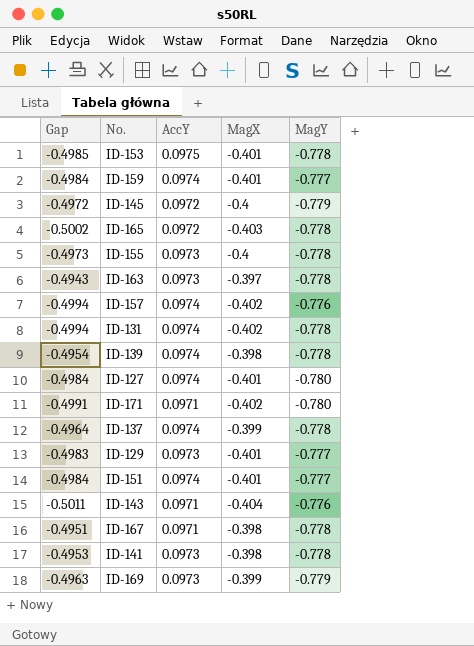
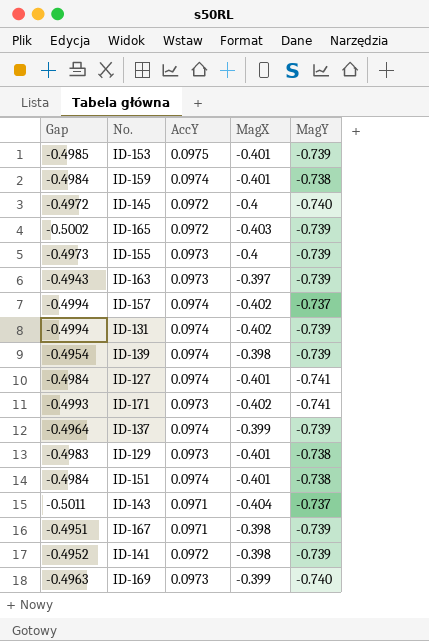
ID-153 | MagY: -0.778 -> -0.739
ID-159 | MagY: -0.777 -> -0.738
ID-145 | MagY: -0.779 -> -0.740
ID-165 | MagY: -0.778 -> -0.739
ID-155 | MagY: -0.778 -> -0.739
ID-163 | MagY: -0.778 -> -0.739
ID-157 | MagY: -0.776 -> -0.737
ID-131 | MagY: -0.778 -> -0.739
ID-139 | MagY: -0.778 -> -0.739
ID-127 | MagY: -0.780 -> -0.741
ID-171 | Gap: -0.4991 -> -0.4993
ID-171 | AccY: 0.0971 -> 0.0973
ID-171 | MagY: -0.780 -> -0.741
ID-137 | MagY: -0.778 -> -0.739
ID-129 | MagY: -0.777 -> -0.738
ID-151 | MagY: -0.777 -> -0.738
ID-143 | MagY: -0.776 -> -0.737
ID-167 | MagY: -0.778 -> -0.739
ID-141 | Gap: -0.4953 -> -0.4952
ID-141 | AccY: 0.0973 -> 0.0972
ID-141 | MagY: -0.778 -> -0.739
ID-169 | MagY: -0.779 -> -0.740

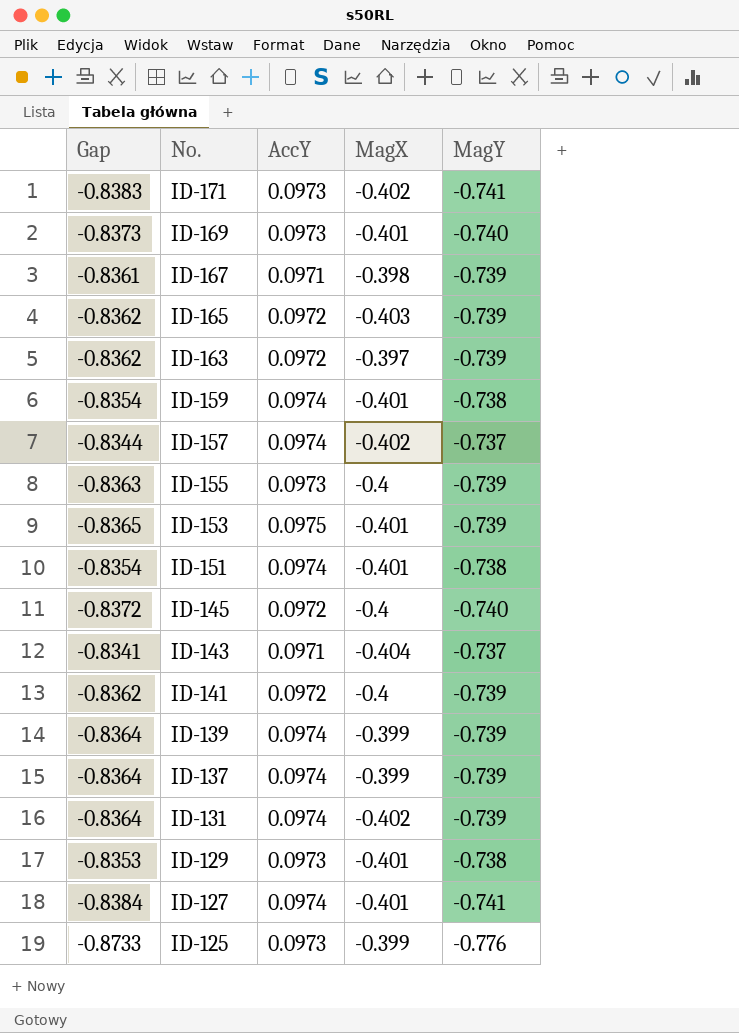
row order: none -> No. descending
column Gap | formula: [MagX] - [AccY] -> [MagY] - [AccY]
ID-169 | MagX: -0.399 -> -0.401
ID-163 | AccY: 0.0973 -> 0.0972
ID-141 | MagX: -0.398 -> -0.4
ID-139 | MagX: -0.398 -> -0.399
row ID-125: none -> -0.8733 | 0.0973 | -0.399 | -0.776

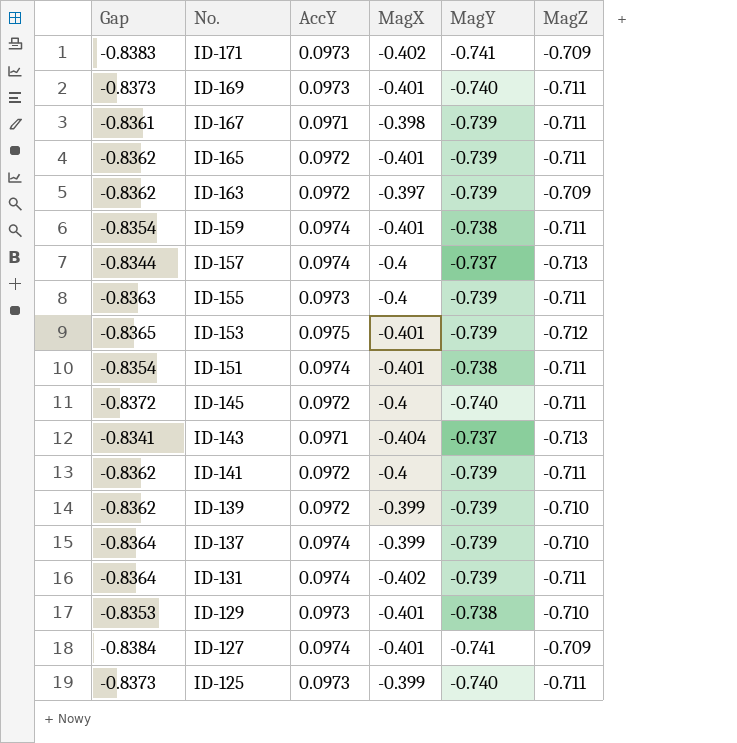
column MagZ | position: none -> 6
ID-165 | MagX: -0.403 -> -0.401
ID-157 | MagX: -0.402 -> -0.4
ID-139 | Gap: -0.8364 -> -0.8362
ID-139 | AccY: 0.0974 -> 0.0972
ID-125 | Gap: -0.8733 -> -0.8373
ID-125 | MagY: -0.776 -> -0.740

